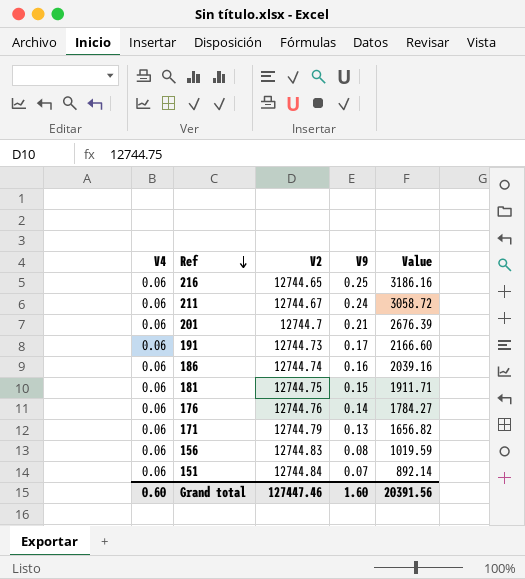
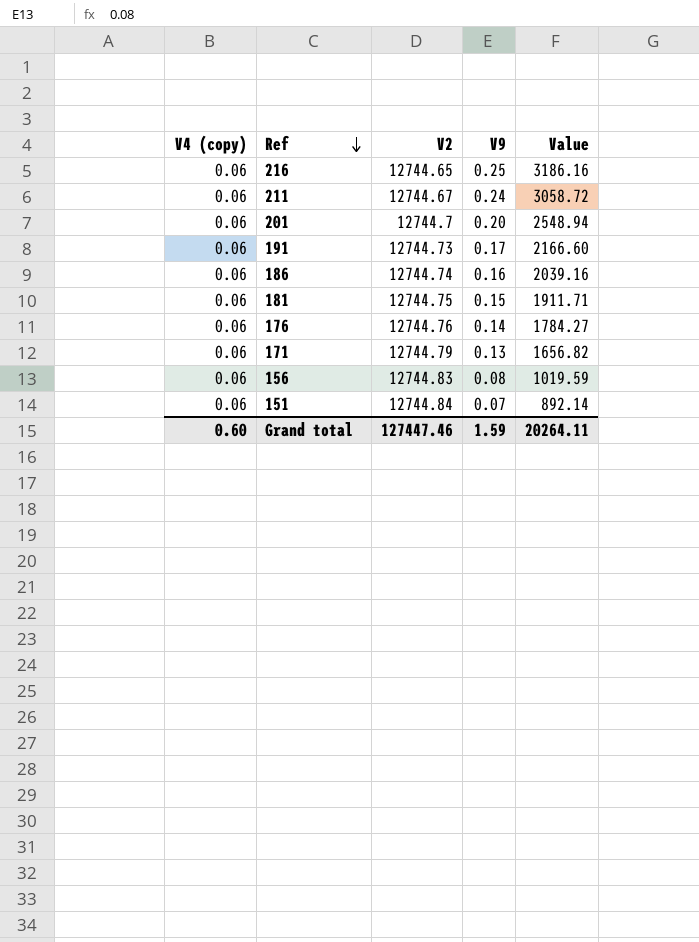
column name: V4 -> V4 (copy)
201 | V9: 0.21 -> 0.20
201 | Value: 2676.39 -> 2548.94
Grand total | V9: 1.60 -> 1.59
Grand total | Value: 20391.56 -> 20264.11

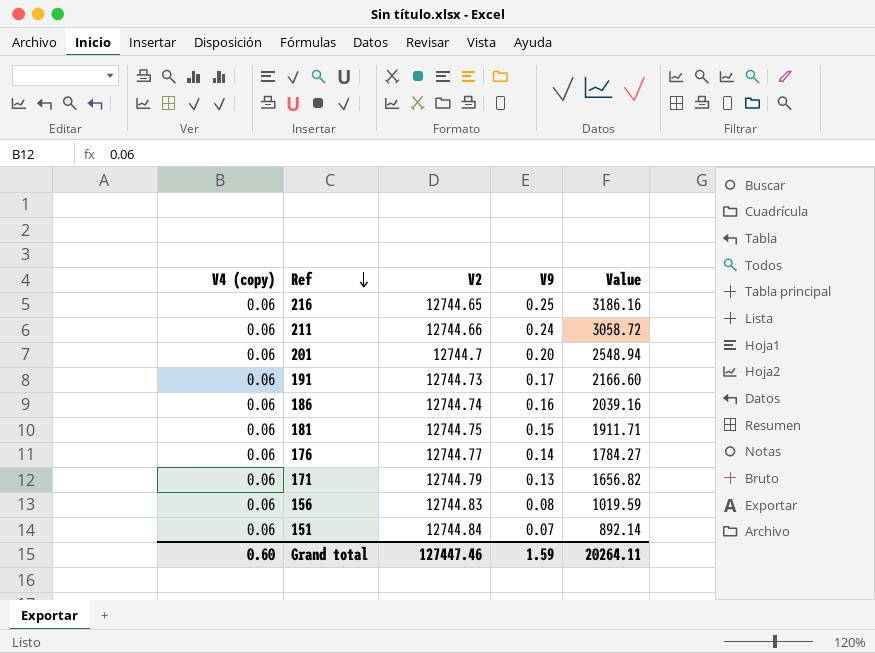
211 | V2: 12744.67 -> 12744.66
176 | V2: 12744.76 -> 12744.77

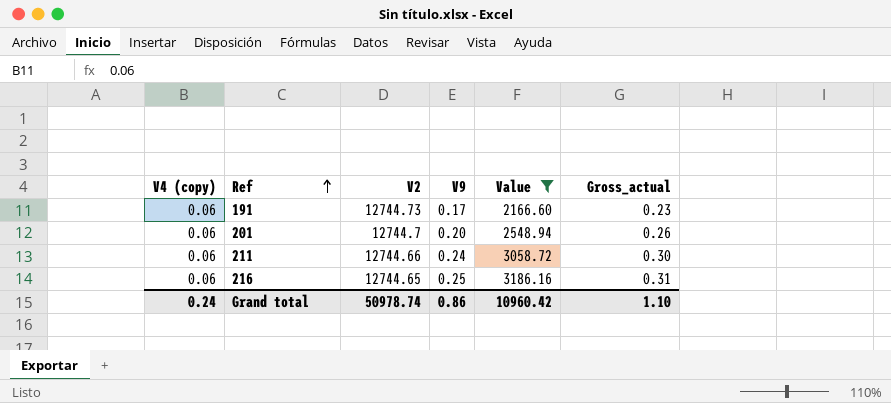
filter: none -> Value >= 2166.60
row order: Ref descending -> Ref ascending
column Gross_actual | formula: none -> [V4 (copy)] + [V9]
Grand total | V4 (copy): 0.60 -> 0.24
Grand total | V2: 127447.46 -> 50978.74
Grand total | V9: 1.59 -> 0.86
Grand total | Value: 20264.11 -> 10960.42

